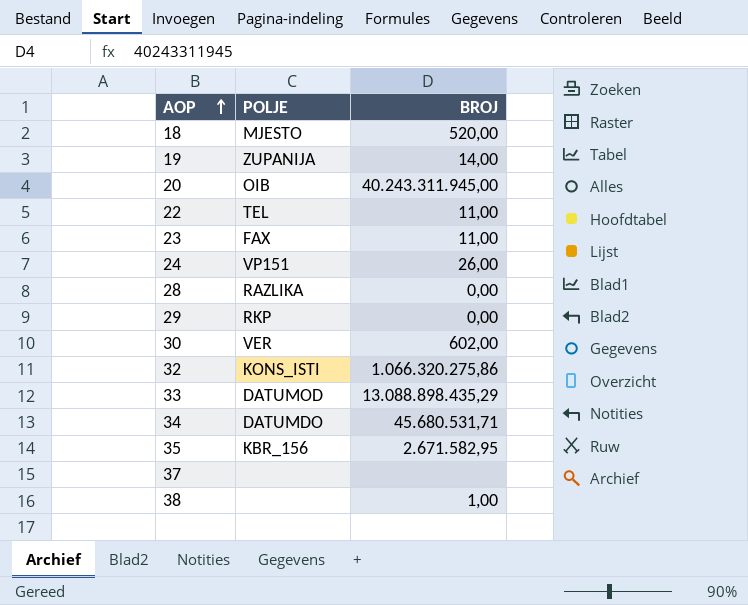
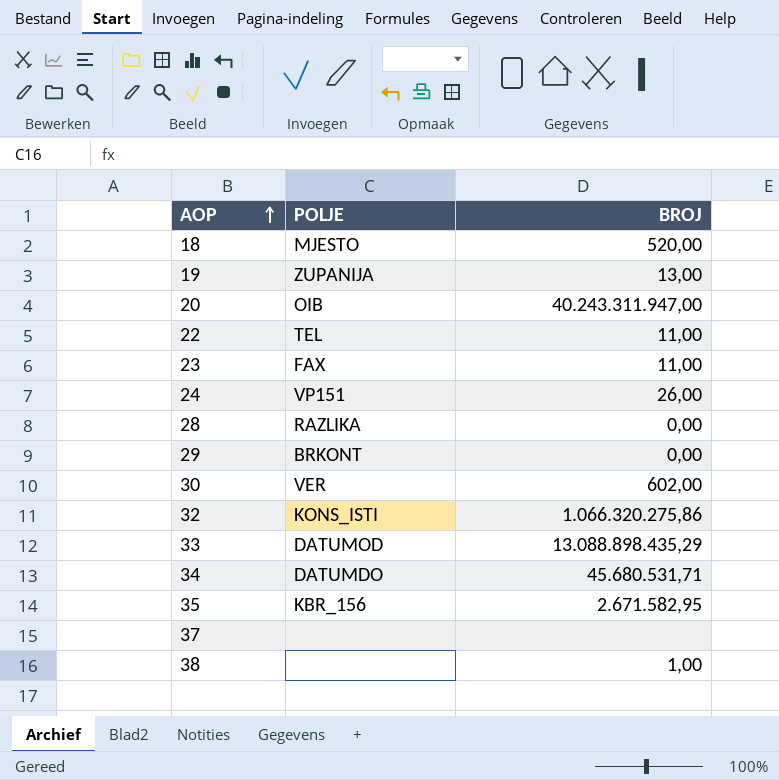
19 | BROJ: 14,00 -> 13,00
20 | BROJ: 40.243.311.945,00 -> 40.243.311.947,00
29 | POLJE: RKP -> BRKONT

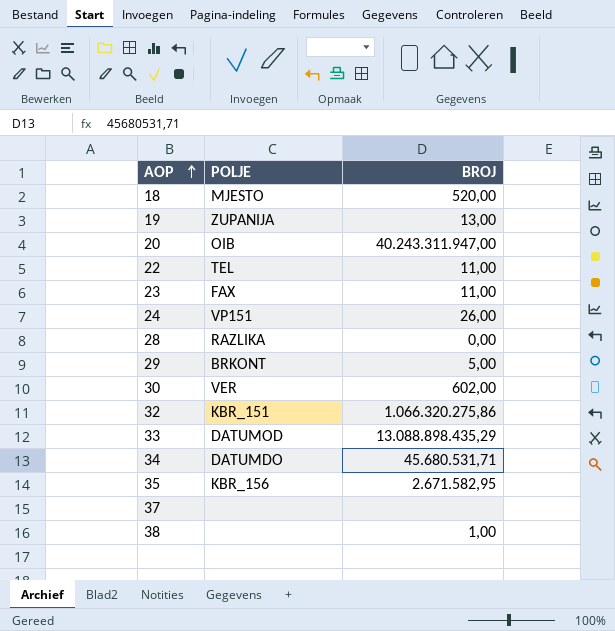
29 | BROJ: 0,00 -> 5,00
32 | POLJE: KONS_ISTI -> KBR_151

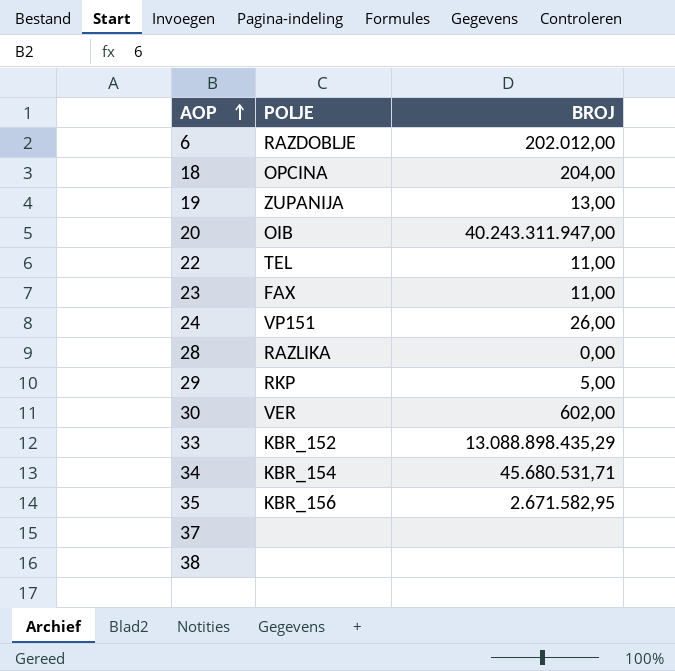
row 32: KBR_151 | 1.066.320.275,86 -> none
row 6: none -> RAZDOBLJE | 202.012,00
18 | POLJE: MJESTO -> OPCINA
18 | BROJ: 520,00 -> 204,00
29 | POLJE: BRKONT -> RKP
33 | POLJE: DATUMOD -> KBR_152
34 | POLJE: DATUMDO -> KBR_154
38 | BROJ: 1,00 -> none

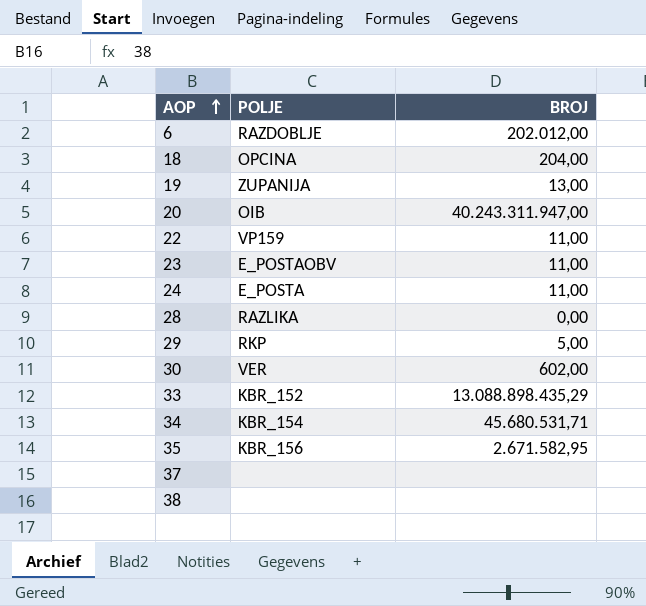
22 | POLJE: TEL -> VP159
23 | POLJE: FAX -> E_POSTAOBV
24 | POLJE: VP151 -> E_POSTA
24 | BROJ: 26,00 -> 11,00

